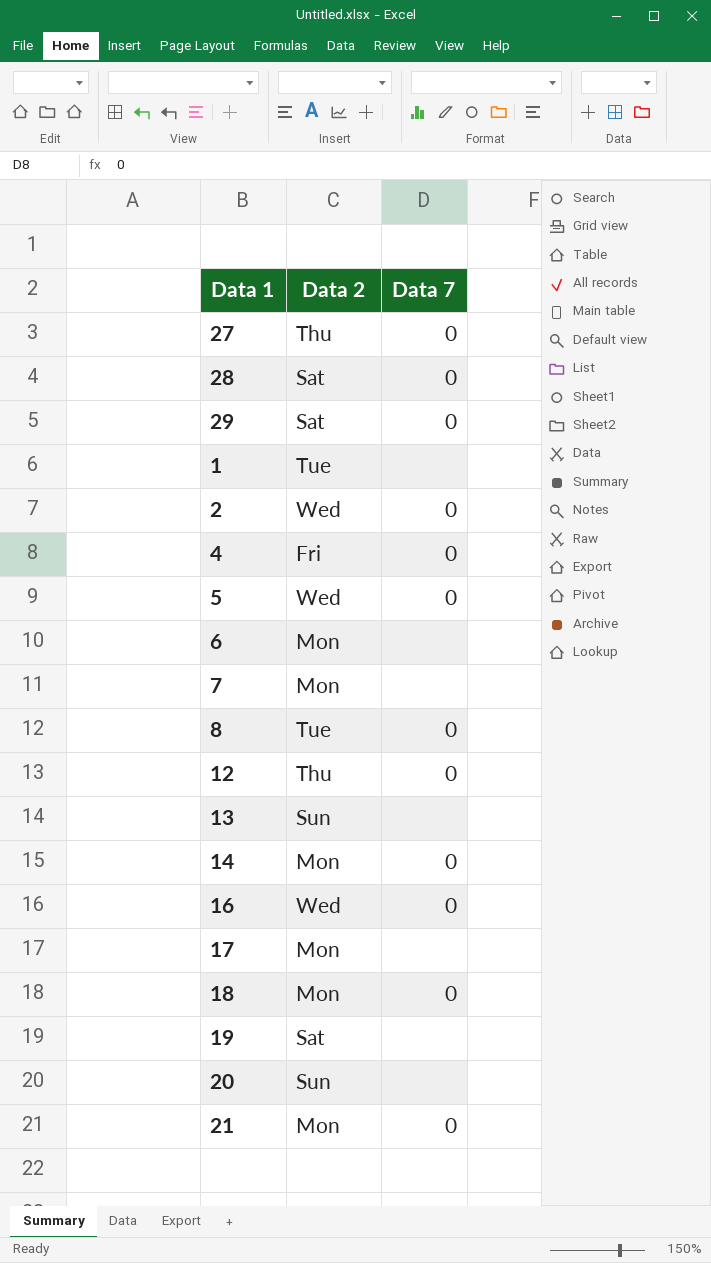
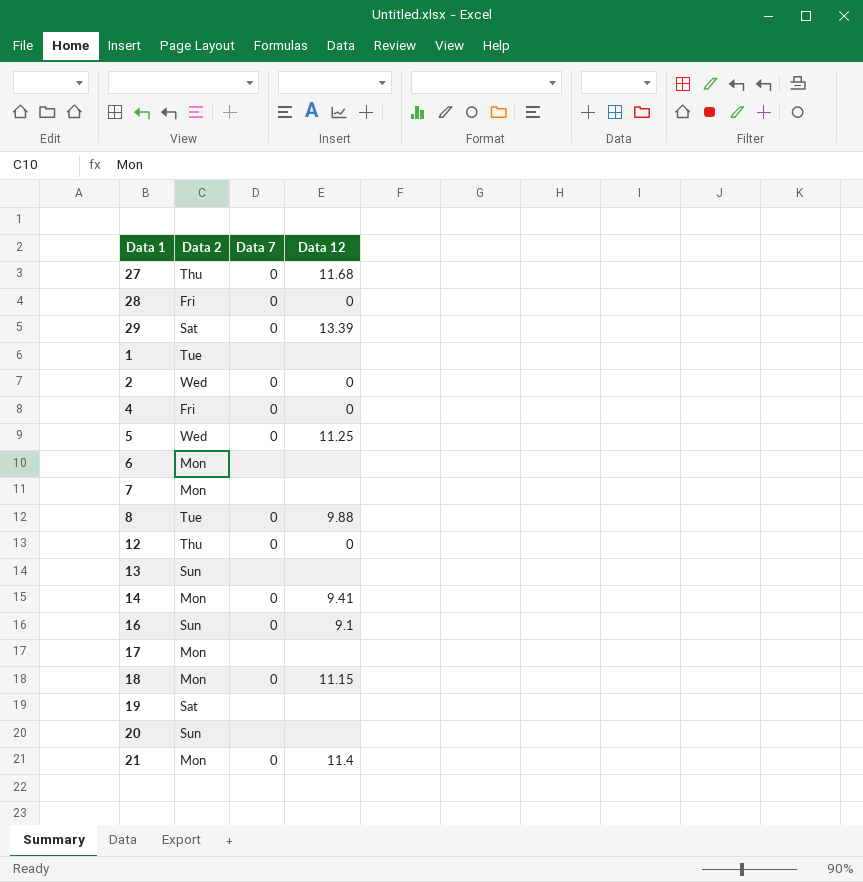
column Data 12 | position: none -> 4
28 | Data 2: Sat -> Fri
16 | Data 2: Wed -> Sun

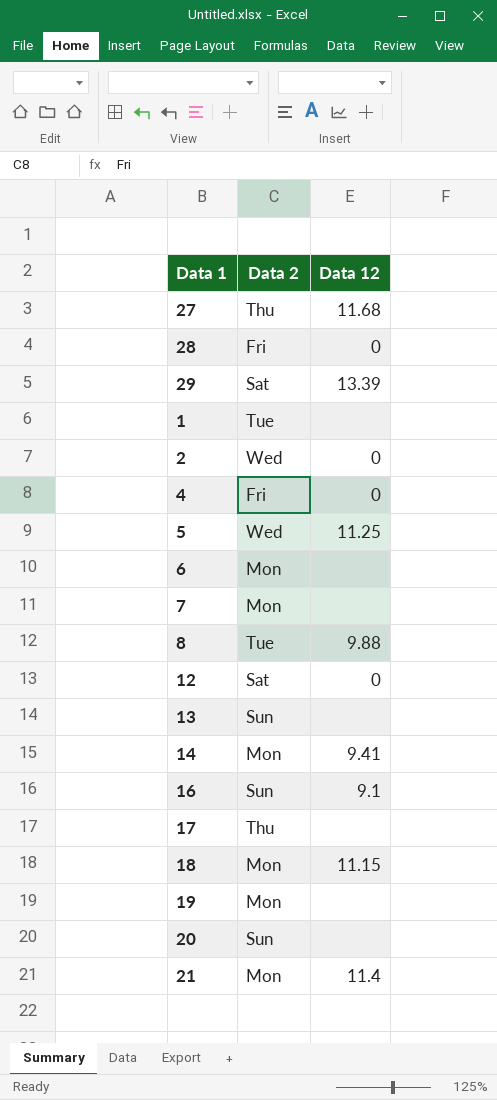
column Data 7 | position: 3 -> none
12 | Data 2: Thu -> Sat
17 | Data 2: Mon -> Thu
19 | Data 2: Sat -> Mon

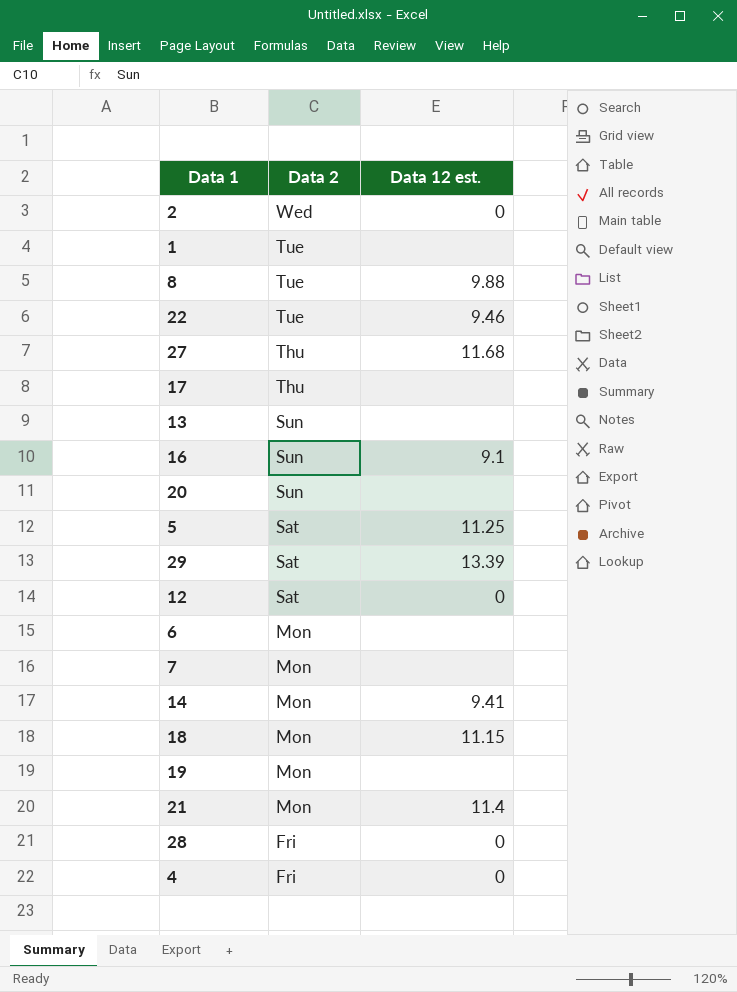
row order: none -> Data 2 descending
column name: Data 12 -> Data 12 est.
row 22: none -> Tue | 9.46
5 | Data 2: Wed -> Sat

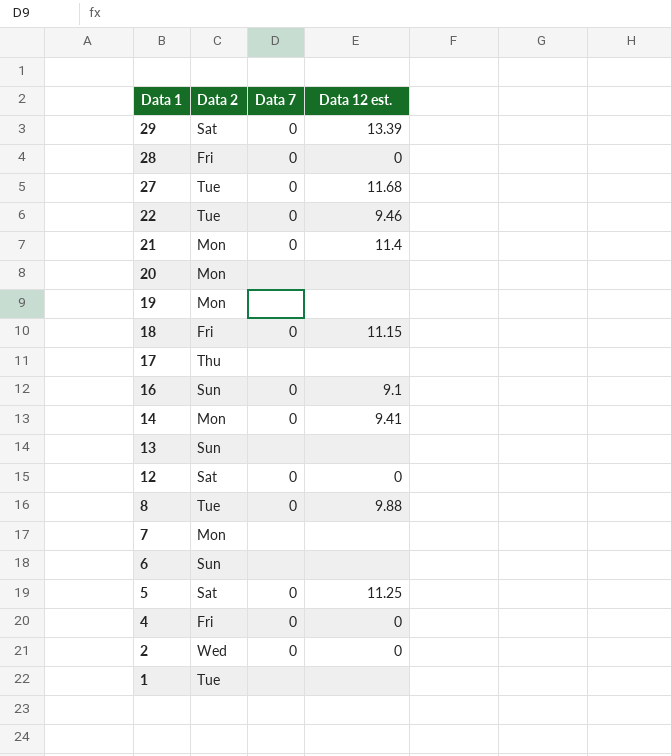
row order: Data 2 descending -> Data 1 descending
column Data 7 | position: none -> 3
27 | Data 2: Thu -> Tue
20 | Data 2: Sun -> Mon
18 | Data 2: Mon -> Fri
6 | Data 2: Mon -> Sun

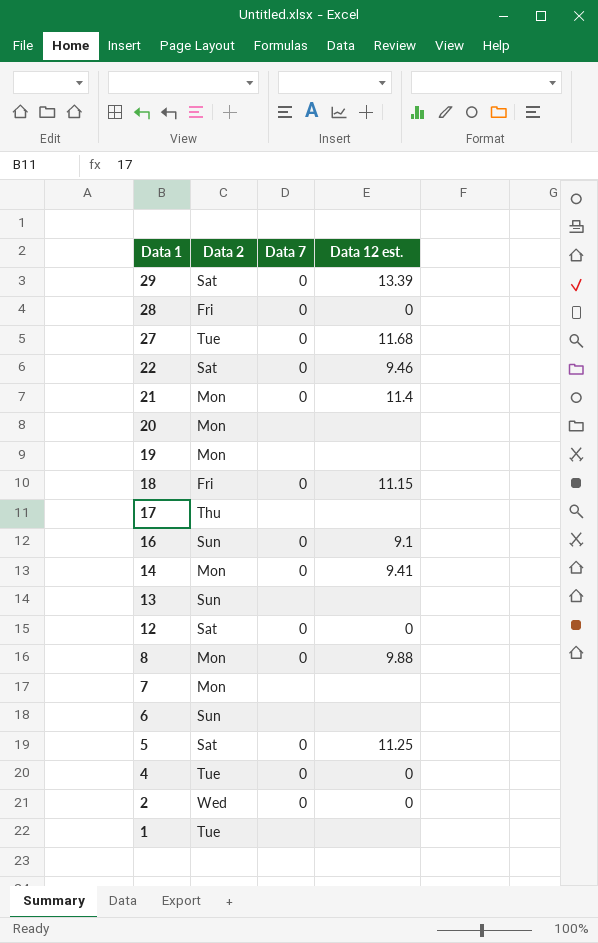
22 | Data 2: Tue -> Sat
8 | Data 2: Tue -> Mon
4 | Data 2: Fri -> Tue

